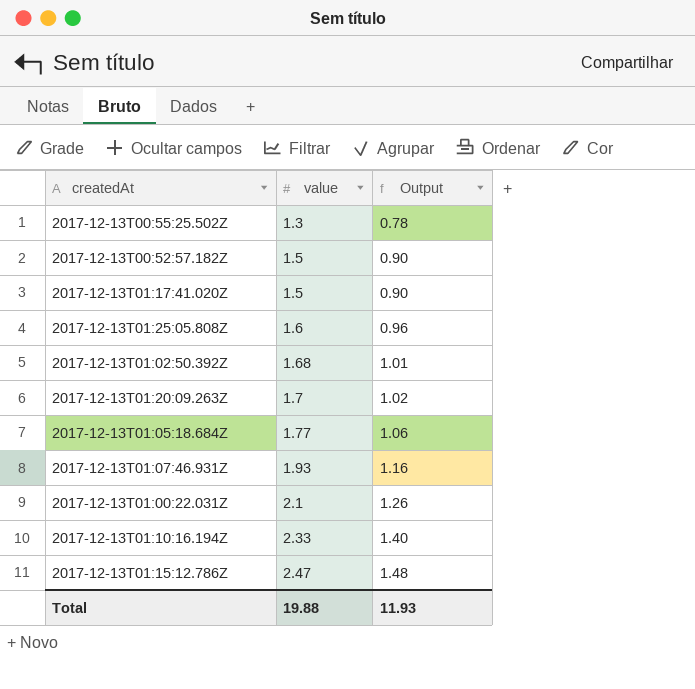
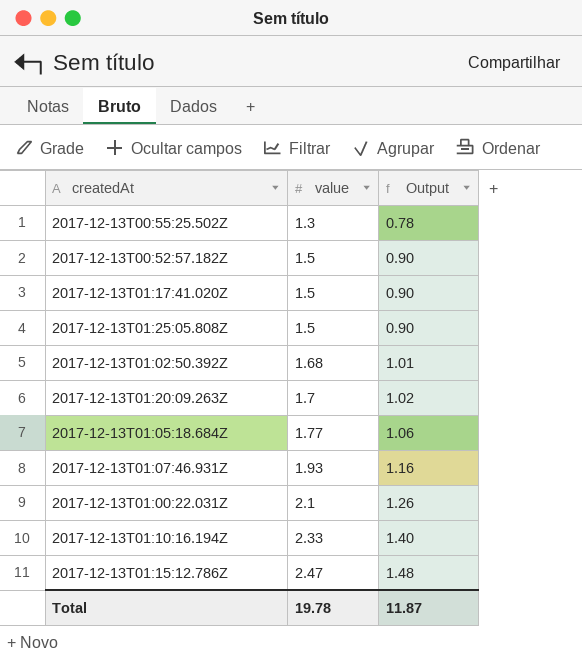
2017-12-13T01:25:05.808Z | value: 1.6 -> 1.5
2017-12-13T01:25:05.808Z | Output: 0.96 -> 0.90
Total | value: 19.88 -> 19.78
Total | Output: 11.93 -> 11.87

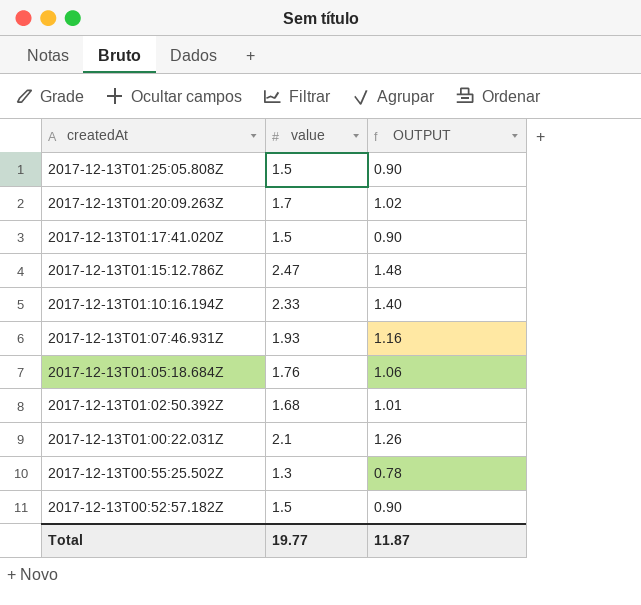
row order: value ascending -> createdAt descending
column name: Output -> OUTPUT
2017-12-13T01:05:18.684Z | value: 1.77 -> 1.76
Total | value: 19.78 -> 19.77

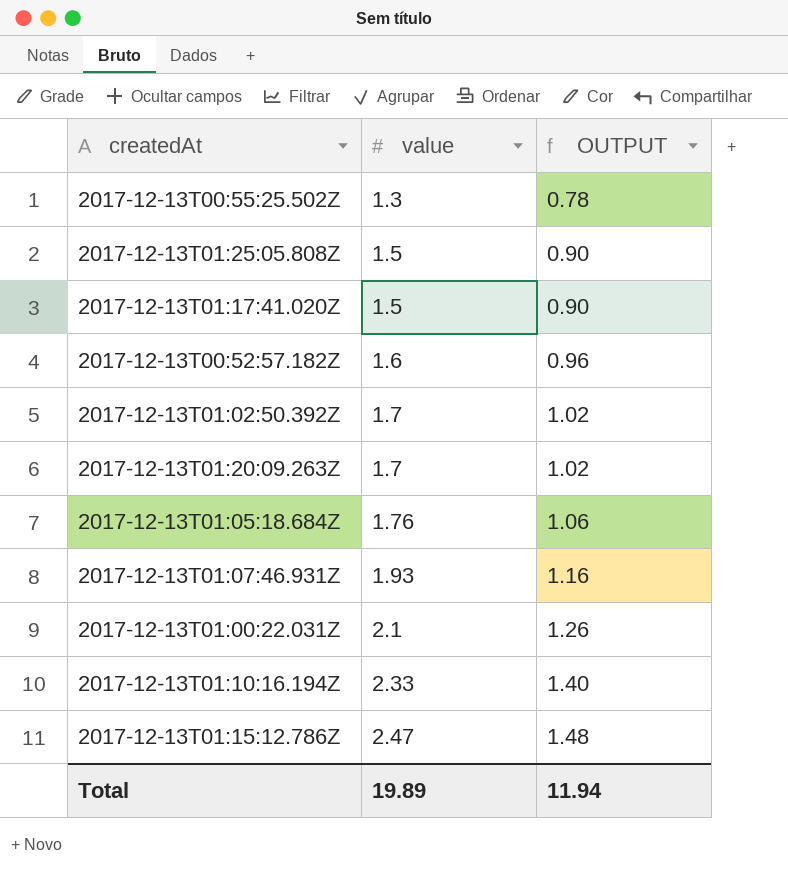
row order: createdAt descending -> value ascending
2017-12-13T00:52:57.182Z | value: 1.5 -> 1.6
2017-12-13T00:52:57.182Z | OUTPUT: 0.90 -> 0.96
2017-12-13T01:02:50.392Z | value: 1.68 -> 1.7
2017-12-13T01:02:50.392Z | OUTPUT: 1.01 -> 1.02
Total | value: 19.77 -> 19.89
Total | OUTPUT: 11.87 -> 11.94

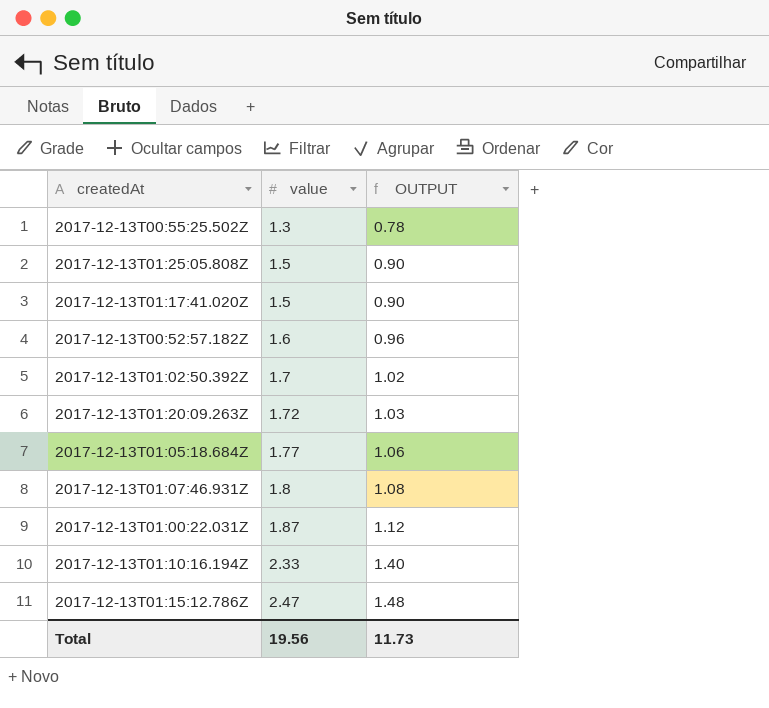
2017-12-13T01:20:09.263Z | value: 1.7 -> 1.72
2017-12-13T01:20:09.263Z | OUTPUT: 1.02 -> 1.03
2017-12-13T01:05:18.684Z | value: 1.76 -> 1.77
2017-12-13T01:07:46.931Z | value: 1.93 -> 1.8
2017-12-13T01:07:46.931Z | OUTPUT: 1.16 -> 1.08
2017-12-13T01:00:22.031Z | value: 2.1 -> 1.87
2017-12-13T01:00:22.031Z | OUTPUT: 1.26 -> 1.12
Total | value: 19.89 -> 19.56
Total | OUTPUT: 11.94 -> 11.73

